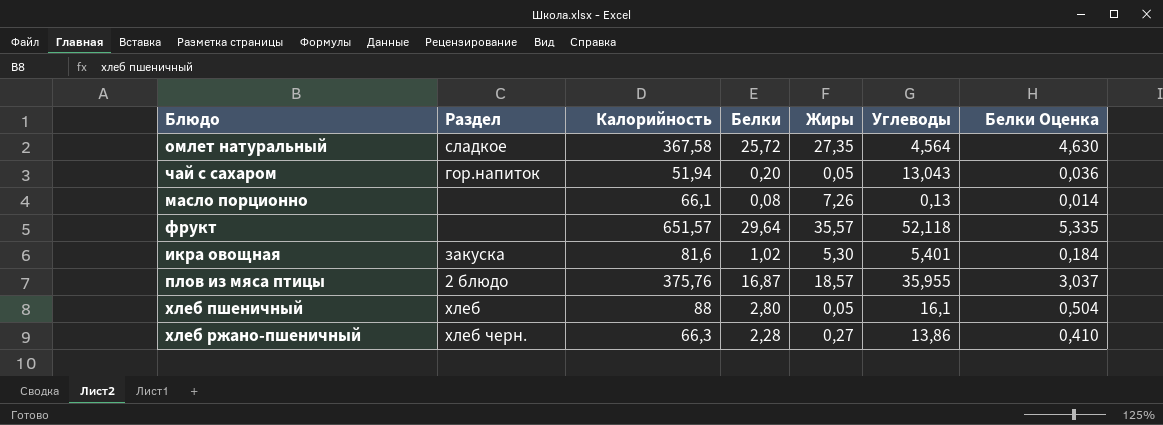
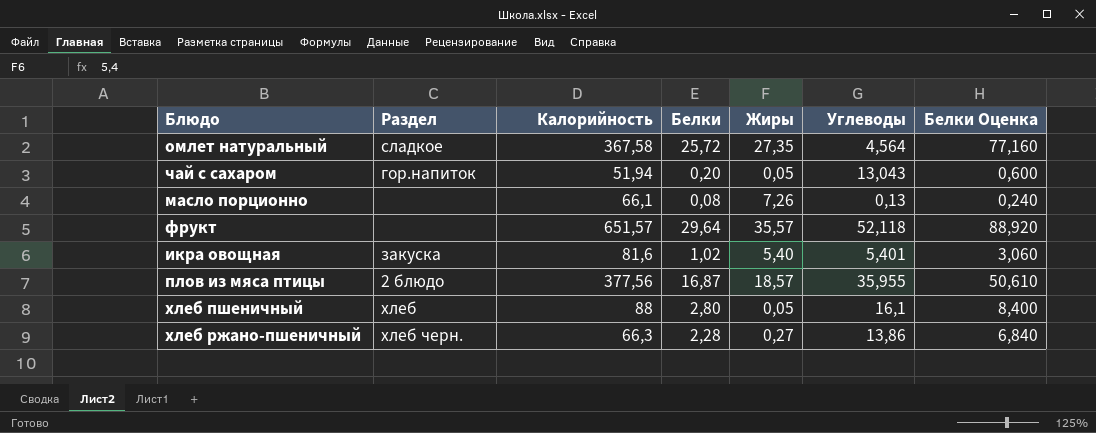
column Белки Оценка | formula: [Белки] * 0,18 -> [Белки] * 3
икра овощная | Жиры: 5,30 -> 5,40
плов из мяса птицы | Калорийность: 375,76 -> 377,56

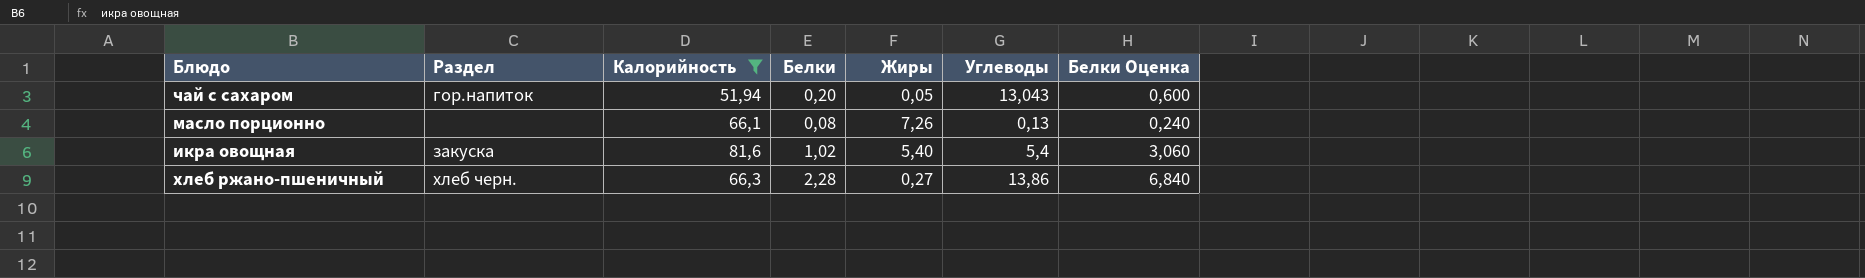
filter: none -> Калорийность <= 81,6
икра овощная | Углеводы: 5,401 -> 5,4

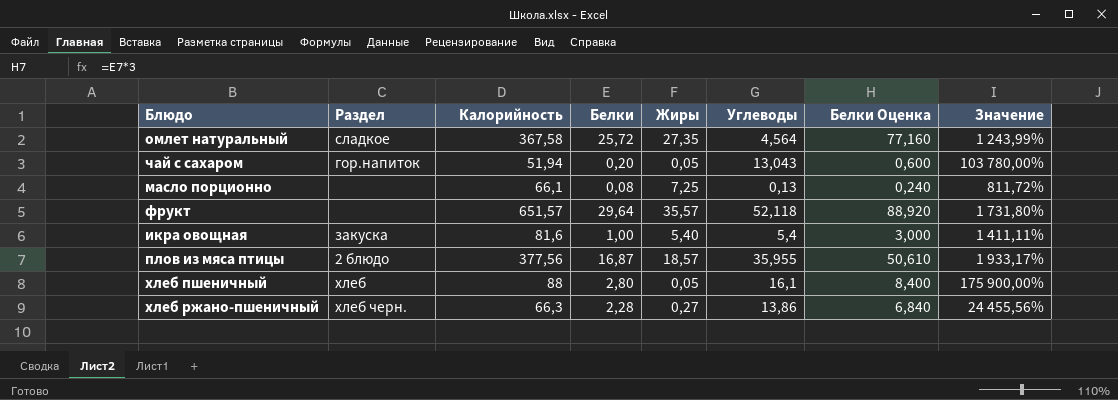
filter: Калорийность <= 81,6 -> none
column Значение | formula: none -> ([Калорийность] - [Жиры]) / [Жиры]
масло порционно | Жиры: 7,26 -> 7,25
икра овощная | Белки: 1,02 -> 1,00
икра овощная | Белки Оценка: 3,060 -> 3,000

